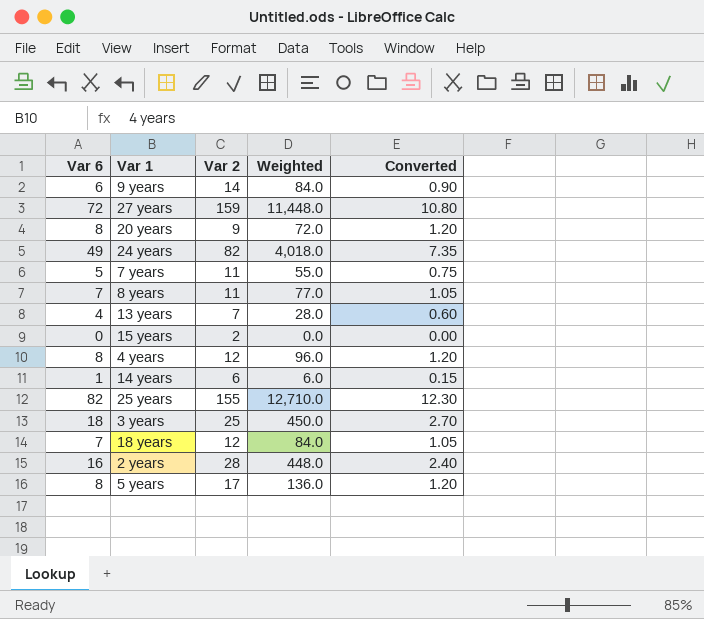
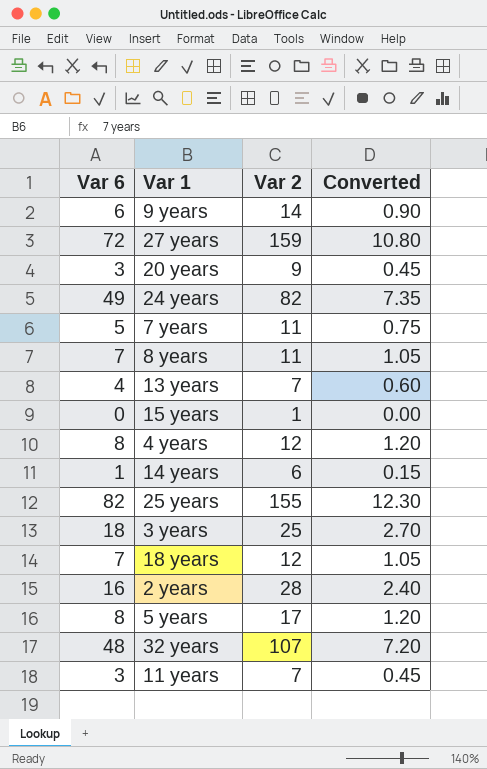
column Weighted | formula: [Var 6] * [Var 2] -> none
20 years | Var 6: 8 -> 3
20 years | Converted: 1.20 -> 0.45
15 years | Var 2: 2 -> 1
row 32 years: none -> 48 | 107 | 7.20
row 11 years: none -> 3 | 7 | 0.45

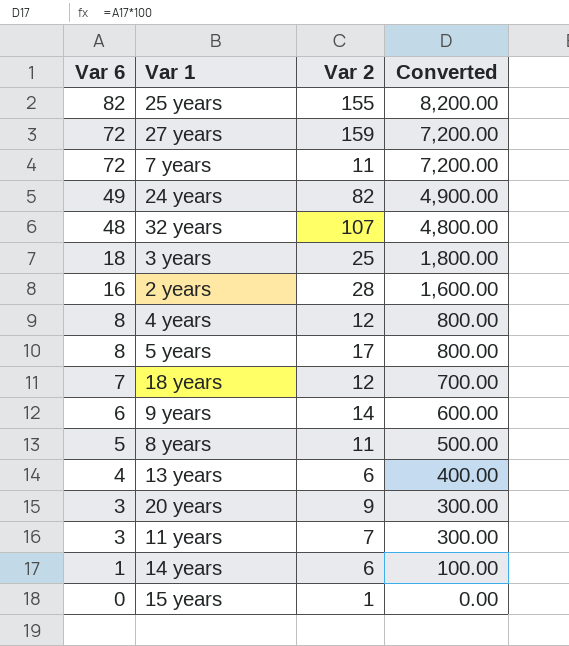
row order: none -> Var 6 descending
column Converted | formula: [Var 6] * 0.15 -> [Var 6] * 100
7 years | Var 6: 5 -> 72
8 years | Var 6: 7 -> 5
13 years | Var 2: 7 -> 6

